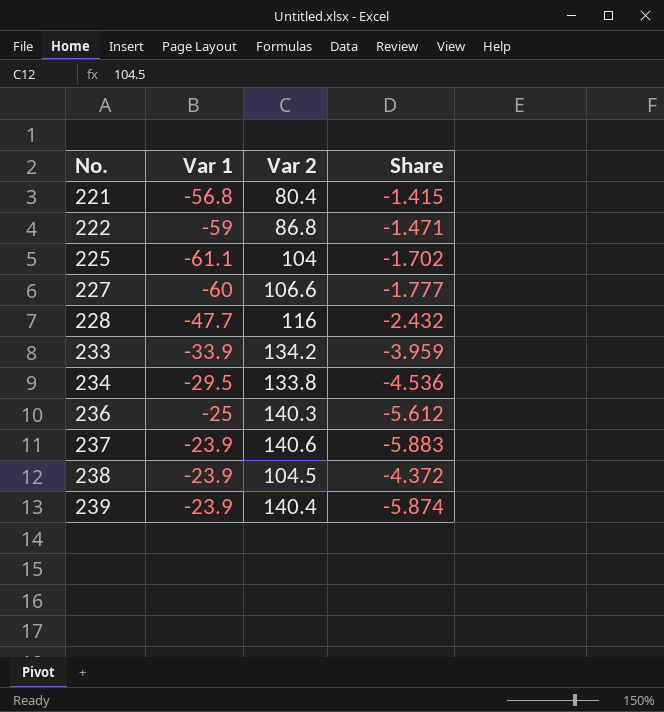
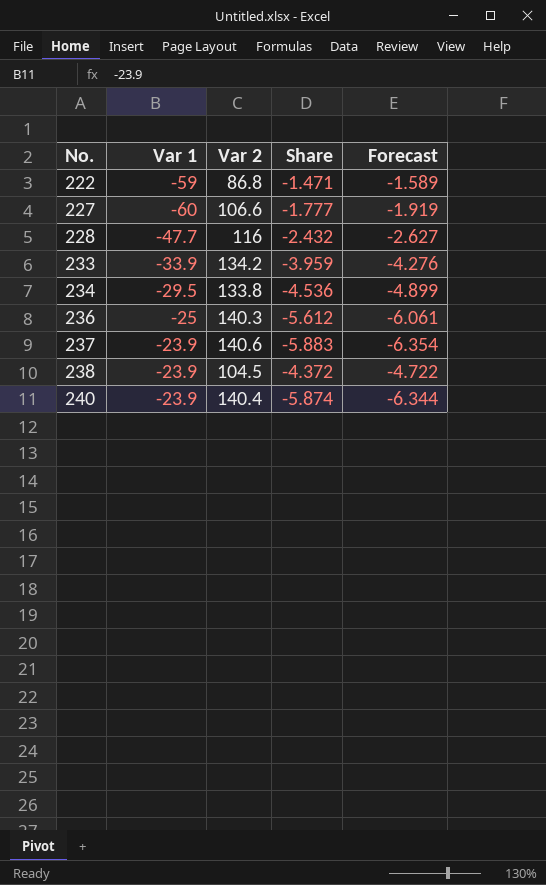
column Forecast | formula: none -> [Share] * 1.08
row 221: -56.8 | 80.4 | -1.415 -> none
row 225: -61.1 | 104 | -1.702 -> none
row 239: -23.9 | 140.4 | -5.874 -> none
row 240: none -> -23.9 | 140.4 | -5.874 | -6.344

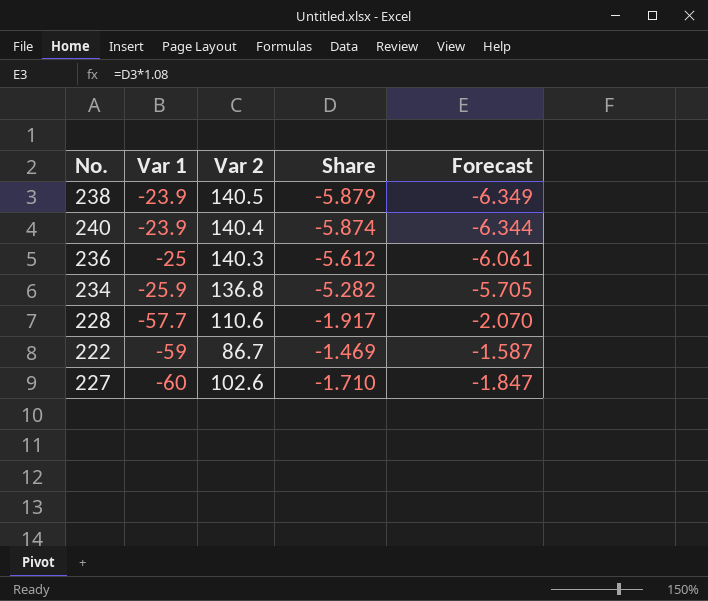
row order: No. ascending -> Var 1 descending
row 233: -33.9 | 134.2 | -3.959 | -4.276 -> none
row 237: -23.9 | 140.6 | -5.883 | -6.354 -> none
238 | Var 2: 104.5 -> 140.5
238 | Share: -4.372 -> -5.879
238 | Forecast: -4.722 -> -6.349
234 | Var 1: -29.5 -> -25.9
234 | Var 2: 133.8 -> 136.8
234 | Share: -4.536 -> -5.282
234 | Forecast: -4.899 -> -5.705
228 | Var 1: -47.7 -> -57.7
228 | Var 2: 116 -> 110.6
228 | Share: -2.432 -> -1.917
228 | Forecast: -2.627 -> -2.070
222 | Var 2: 86.8 -> 86.7
222 | Share: -1.471 -> -1.469
222 | Forecast: -1.589 -> -1.587
227 | Var 2: 106.6 -> 102.6
227 | Share: -1.777 -> -1.710
227 | Forecast: -1.919 -> -1.847

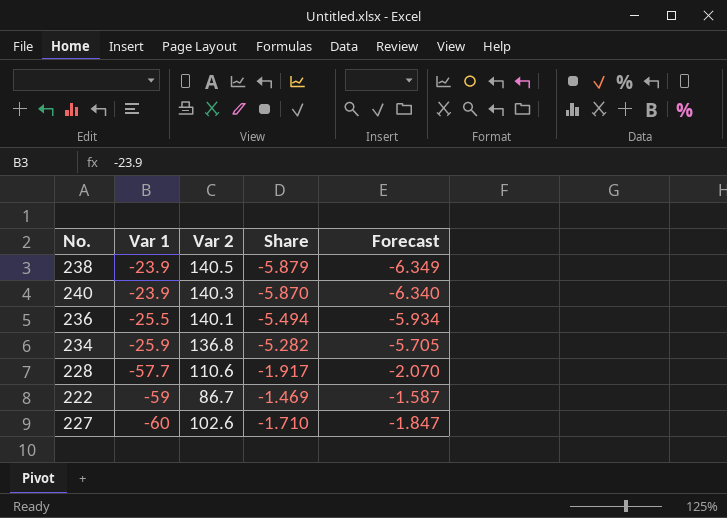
240 | Var 2: 140.4 -> 140.3
240 | Share: -5.874 -> -5.870
240 | Forecast: -6.344 -> -6.340
236 | Var 1: -25 -> -25.5
236 | Var 2: 140.3 -> 140.1
236 | Share: -5.612 -> -5.494
236 | Forecast: -6.061 -> -5.934

